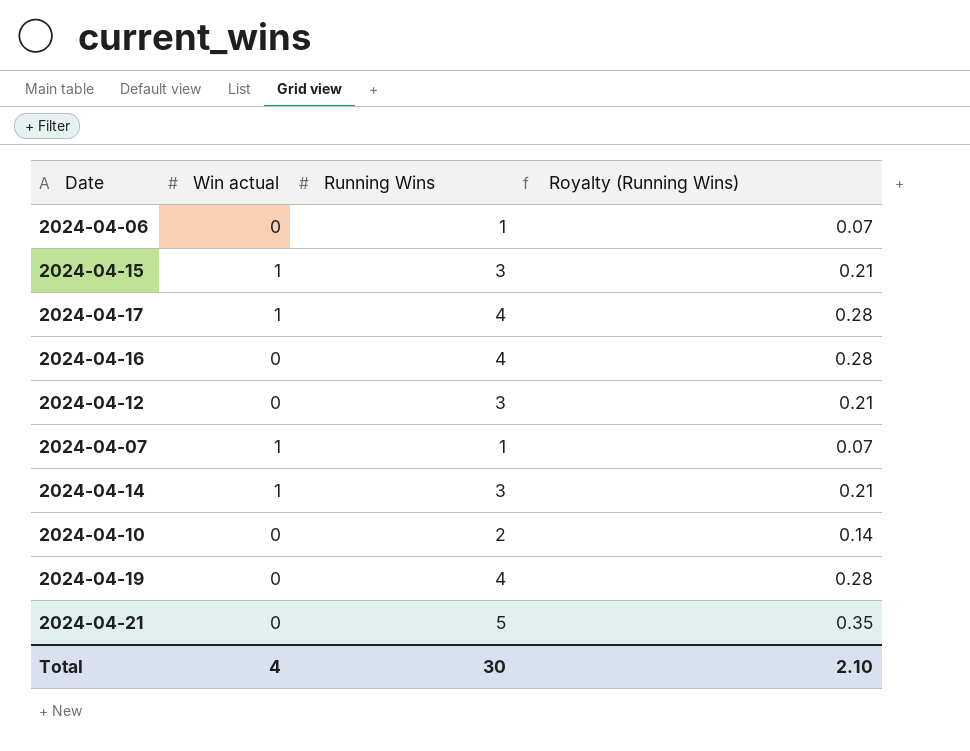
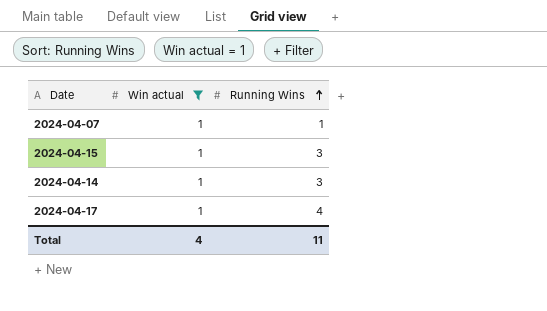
filter: none -> Win actual = 1
row order: none -> Running Wins ascending
column Royalty (Running Wins) | formula: [Running Wins] * 0.07 -> none
Total | Running Wins: 30 -> 11

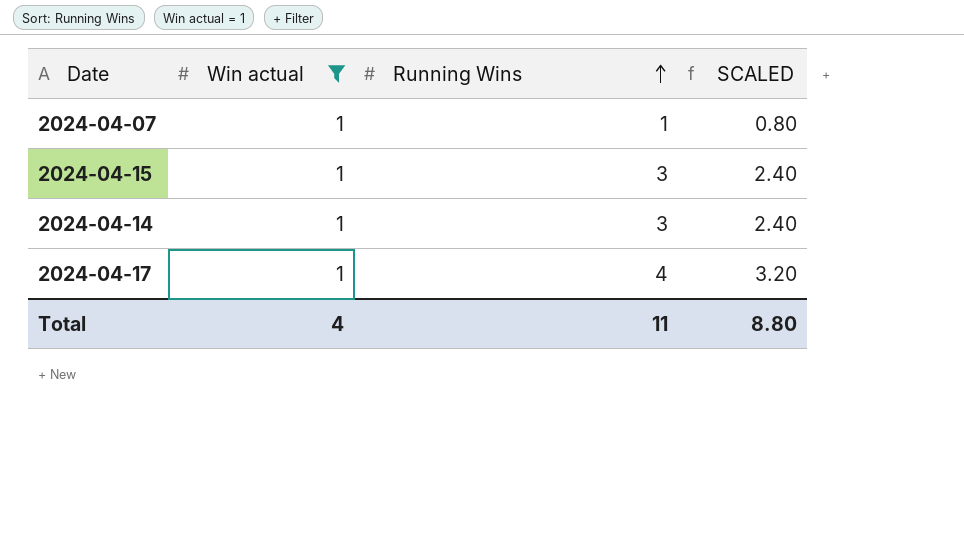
column SCALED | formula: none -> [Running Wins] * 0.8

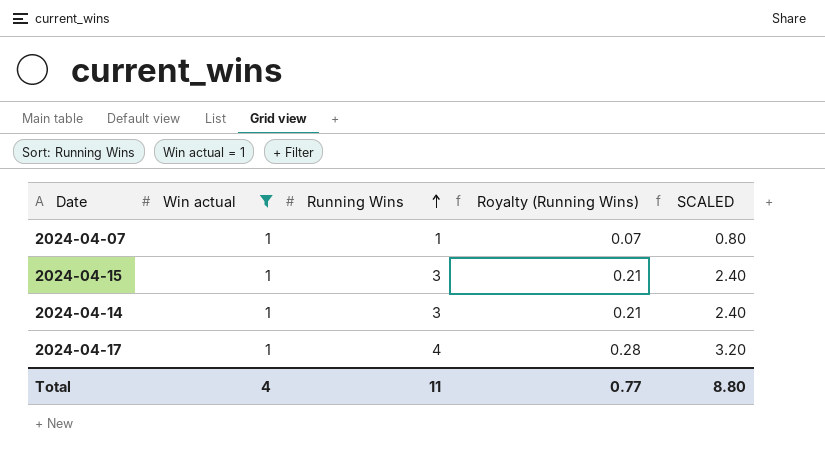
column Royalty (Running Wins) | formula: none -> [Running Wins] * 0.07

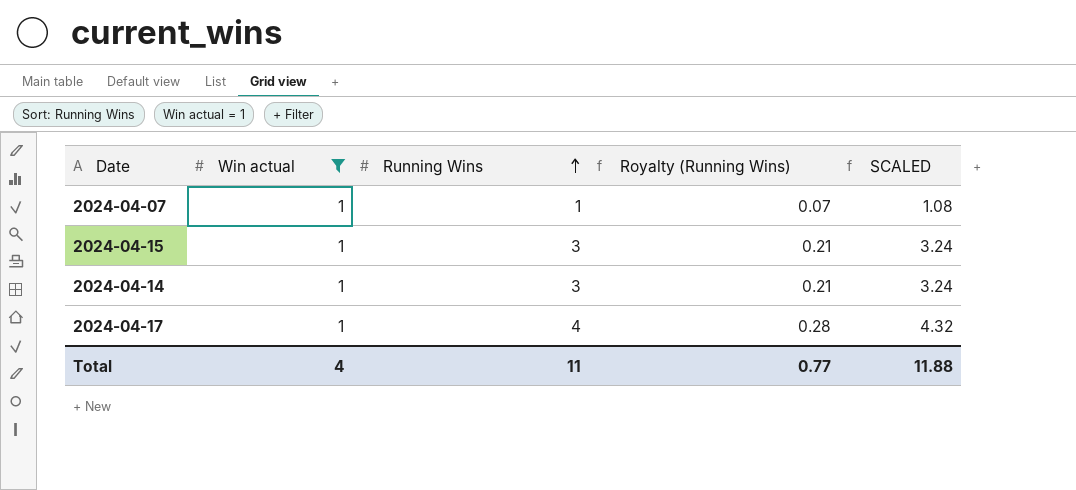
column SCALED | formula: [Running Wins] * 0.8 -> [Running Wins] * 1.08
Total | SCALED: 8.80 -> 11.88

